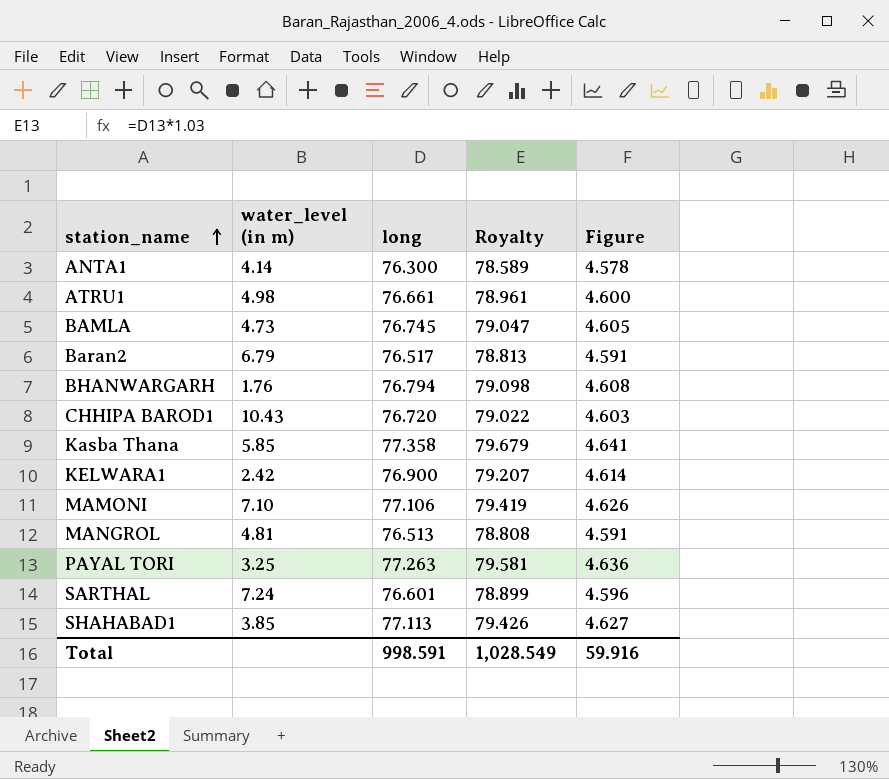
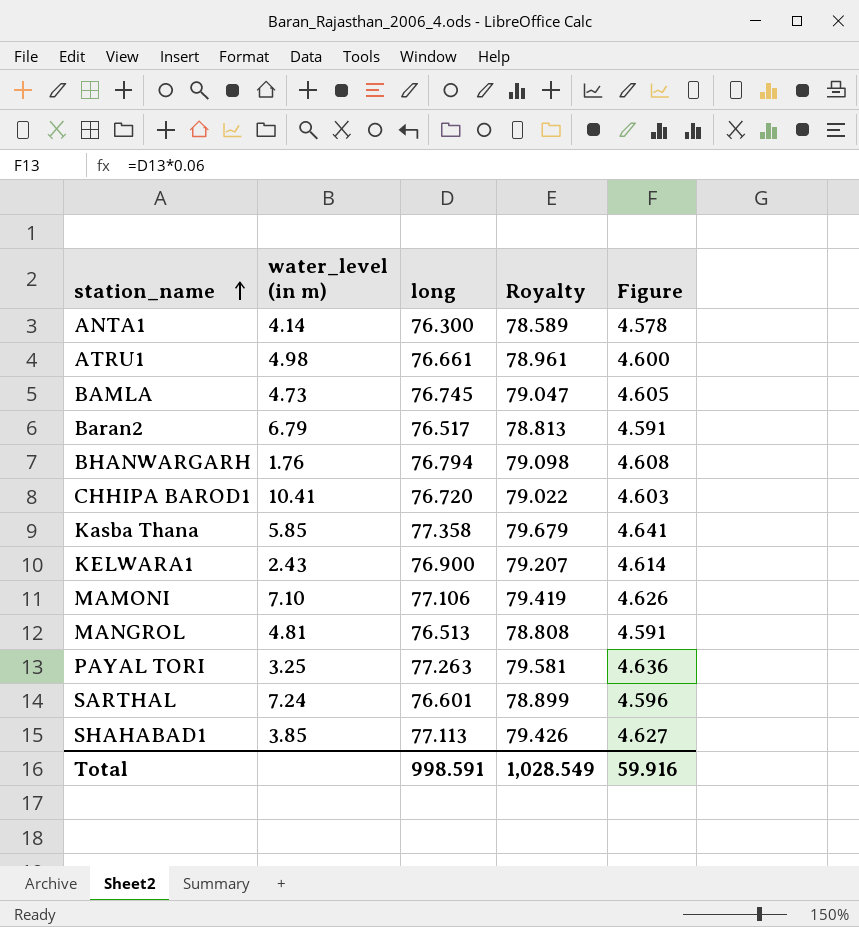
CHHIPA BAROD1 | water_level (in m): 10.43 -> 10.41
KELWARA1 | water_level (in m): 2.42 -> 2.43

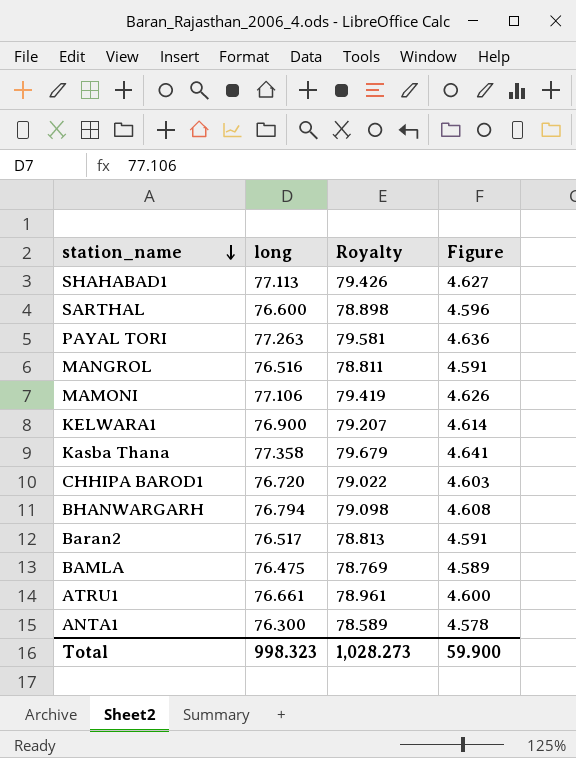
row order: station_name ascending -> station_name descending
column water_level (in m) | position: 2 -> none
SARTHAL | long: 76.601 -> 76.600
SARTHAL | Royalty: 78.899 -> 78.898
MANGROL | long: 76.513 -> 76.516
MANGROL | Royalty: 78.808 -> 78.811
BAMLA | long: 76.745 -> 76.475
BAMLA | Royalty: 79.047 -> 78.769
BAMLA | Figure: 4.605 -> 4.589
Total | long: 998.591 -> 998.323
Total | Royalty: 1,028.549 -> 1,028.273
Total | Figure: 59.916 -> 59.900

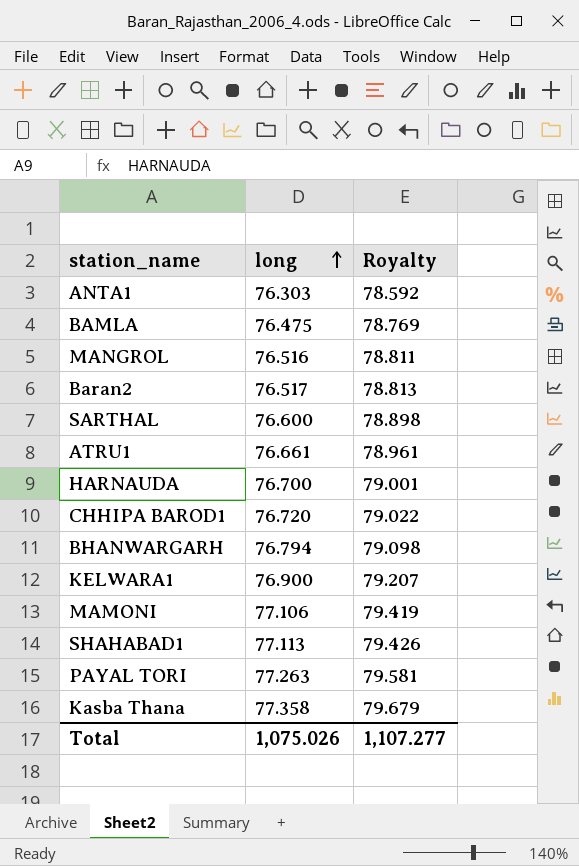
row order: station_name descending -> long ascending
column Figure | formula: [long] * 0.06 -> none
ANTA1 | long: 76.300 -> 76.303
ANTA1 | Royalty: 78.589 -> 78.592
row HARNAUDA: none -> 76.700 | 79.001
Total | long: 998.323 -> 1,075.026
Total | Royalty: 1,028.273 -> 1,107.277

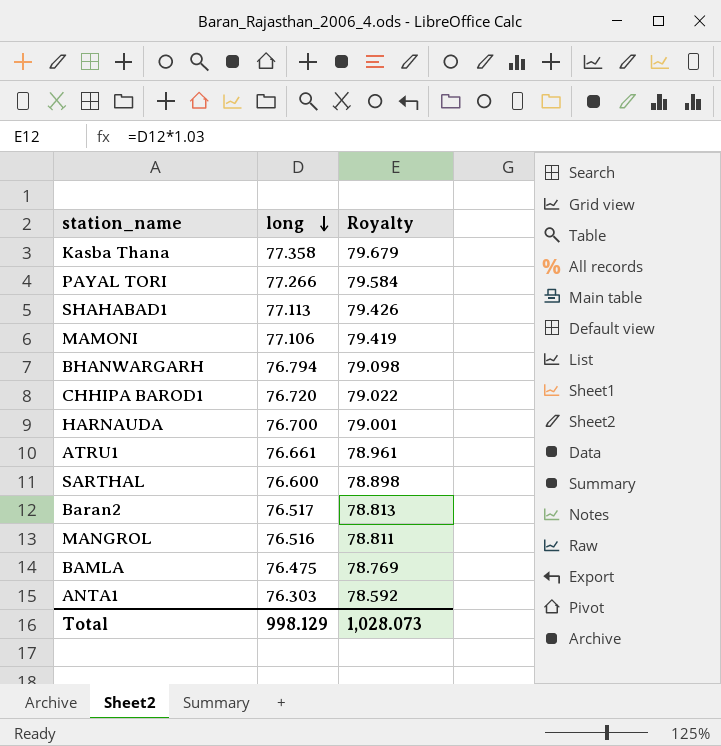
row order: long ascending -> long descending
row KELWARA1: 76.900 | 79.207 -> none
PAYAL TORI | long: 77.263 -> 77.266
PAYAL TORI | Royalty: 79.581 -> 79.584
Total | long: 1,075.026 -> 998.129
Total | Royalty: 1,107.277 -> 1,028.073

